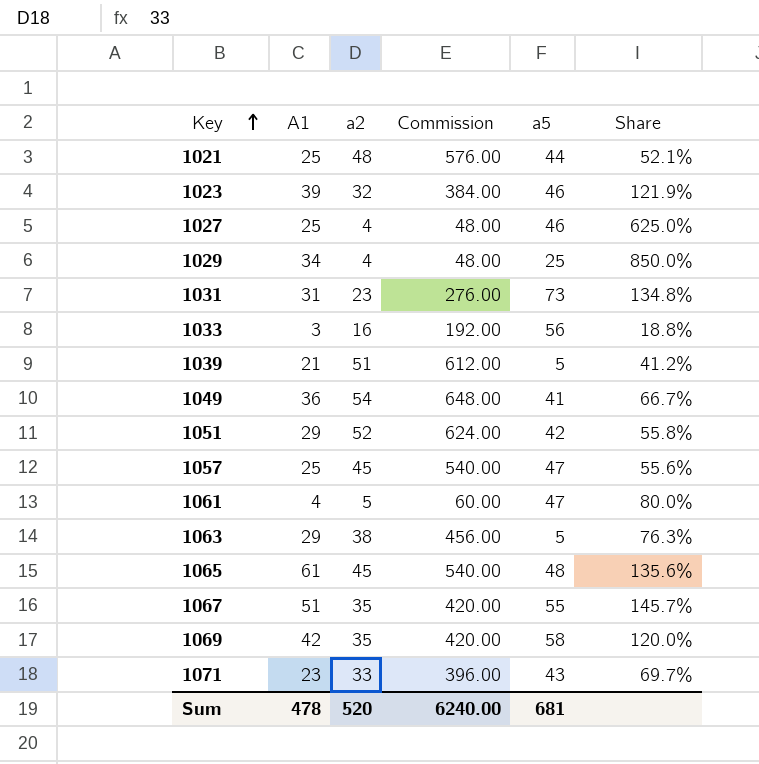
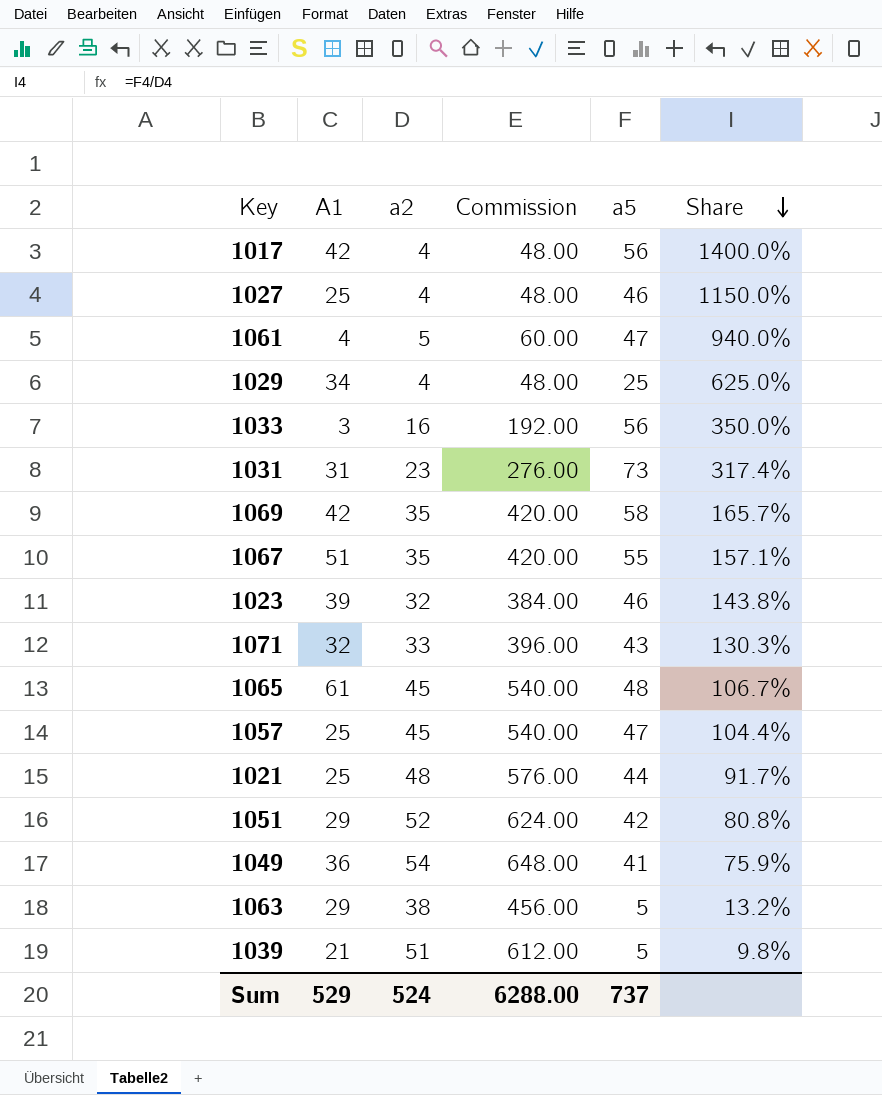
row order: Key ascending -> Share descending
column Share | formula: [A1] / [a2] -> [a5] / [a2]
row 1017: none -> 42 | 4 | 48.00 | 56 | 1400.0%
1071 | A1: 23 -> 32
Sum | A1: 478 -> 529
Sum | a2: 520 -> 524
Sum | Commission: 6240.00 -> 6288.00
Sum | a5: 681 -> 737

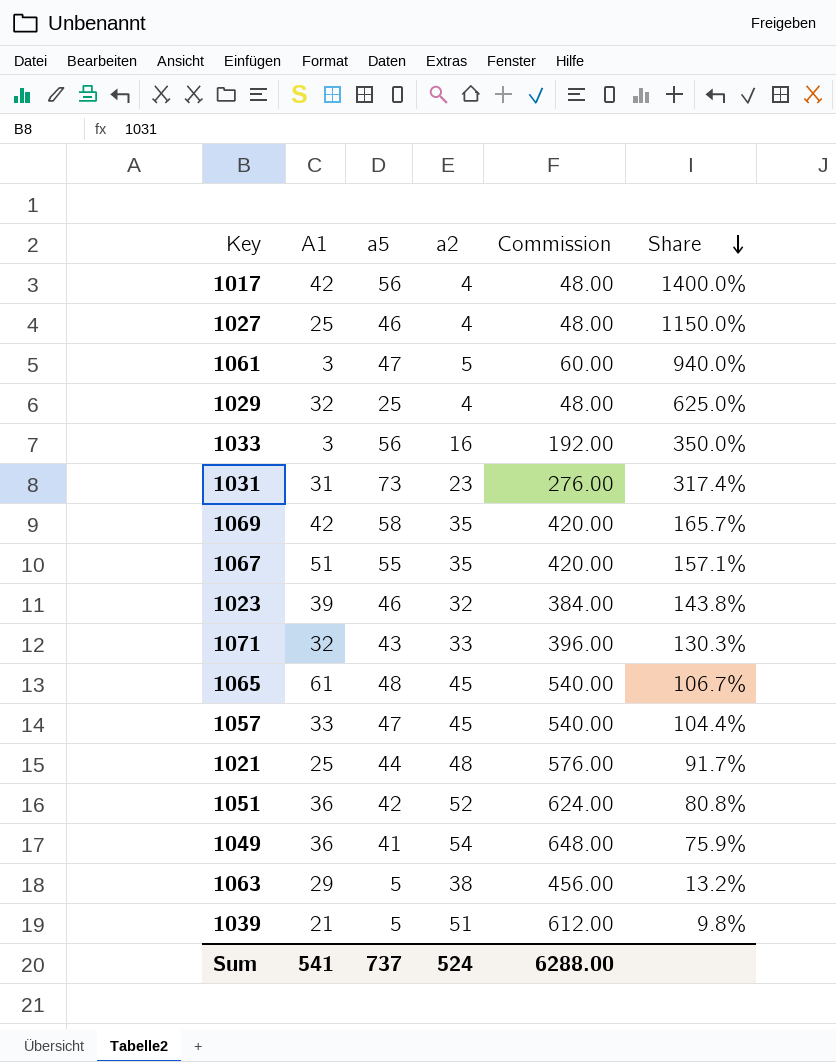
column a5 | position: 5 -> 3
1061 | A1: 4 -> 3
1029 | A1: 34 -> 32
1057 | A1: 25 -> 33
1051 | A1: 29 -> 36
Sum | A1: 529 -> 541

